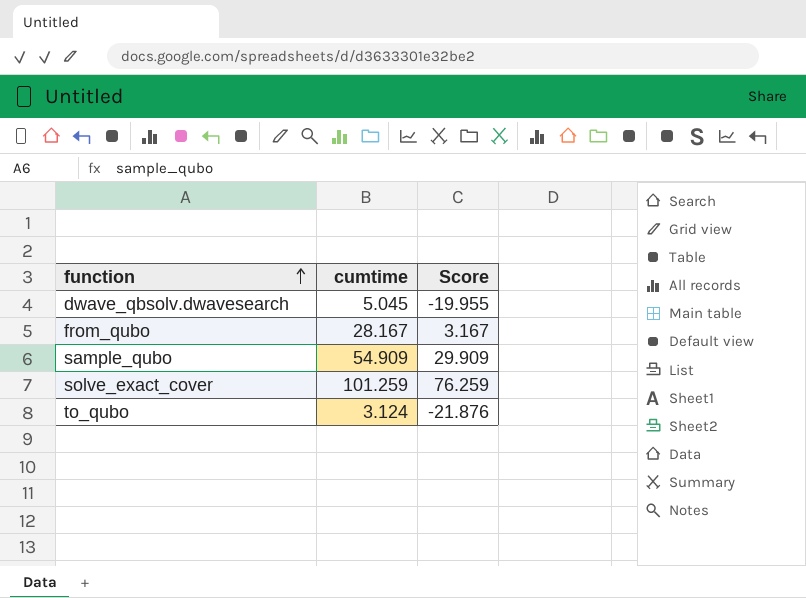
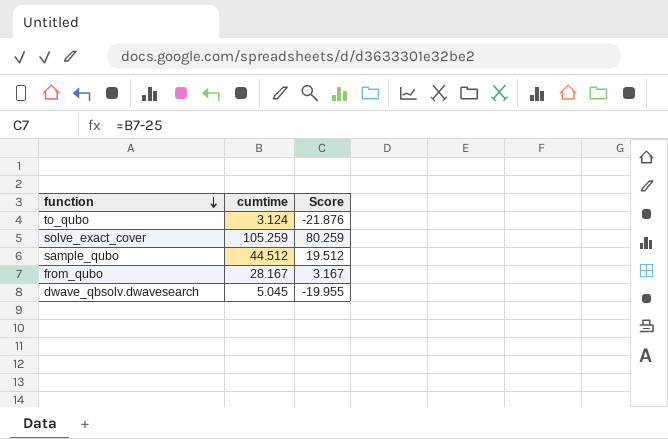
row order: function ascending -> function descending
solve_exact_cover | cumtime: 101.259 -> 105.259
solve_exact_cover | Score: 76.259 -> 80.259
sample_qubo | cumtime: 54.909 -> 44.512
sample_qubo | Score: 29.909 -> 19.512

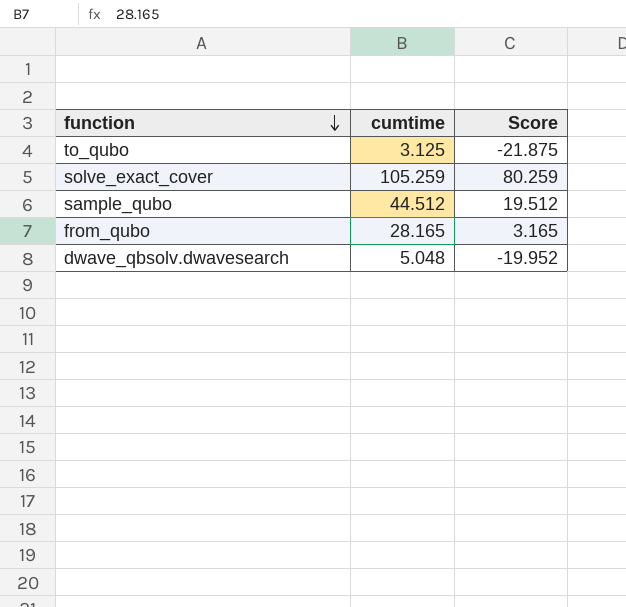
to_qubo | cumtime: 3.124 -> 3.125
to_qubo | Score: -21.876 -> -21.875
from_qubo | cumtime: 28.167 -> 28.165
from_qubo | Score: 3.167 -> 3.165
dwave_qbsolv.dwavesearch | cumtime: 5.045 -> 5.048
dwave_qbsolv.dwavesearch | Score: -19.955 -> -19.952

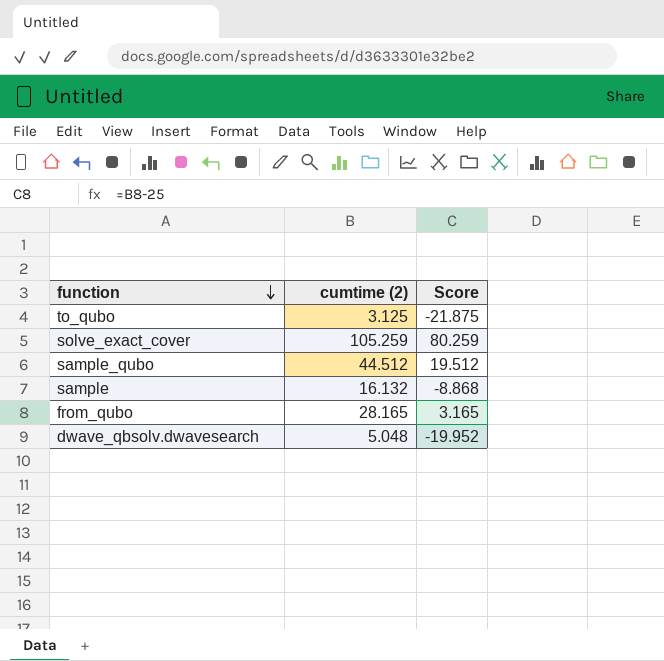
column name: cumtime -> cumtime (2)
row sample: none -> 16.132 | -8.868

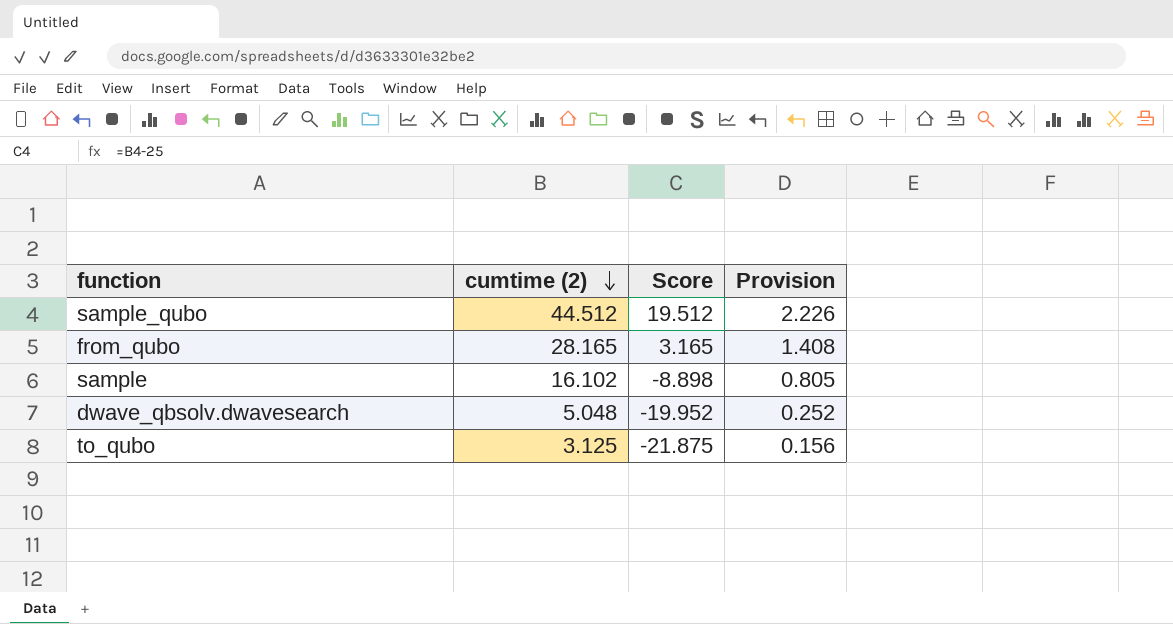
row order: function descending -> cumtime (2) descending
column Provision | formula: none -> [cumtime (2)] * 0.05
row solve_exact_cover: 105.259 | 80.259 -> none
sample | cumtime (2): 16.132 -> 16.102
sample | Score: -8.868 -> -8.898

